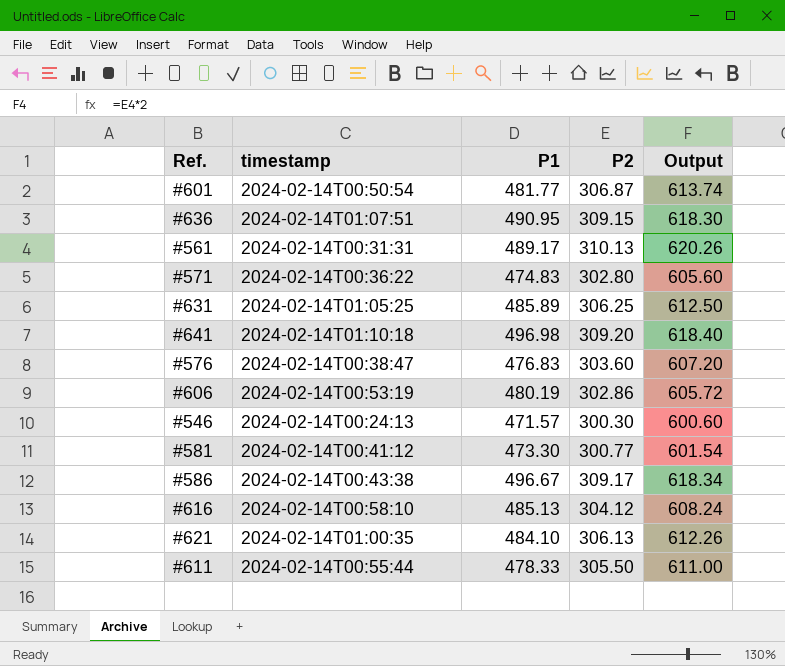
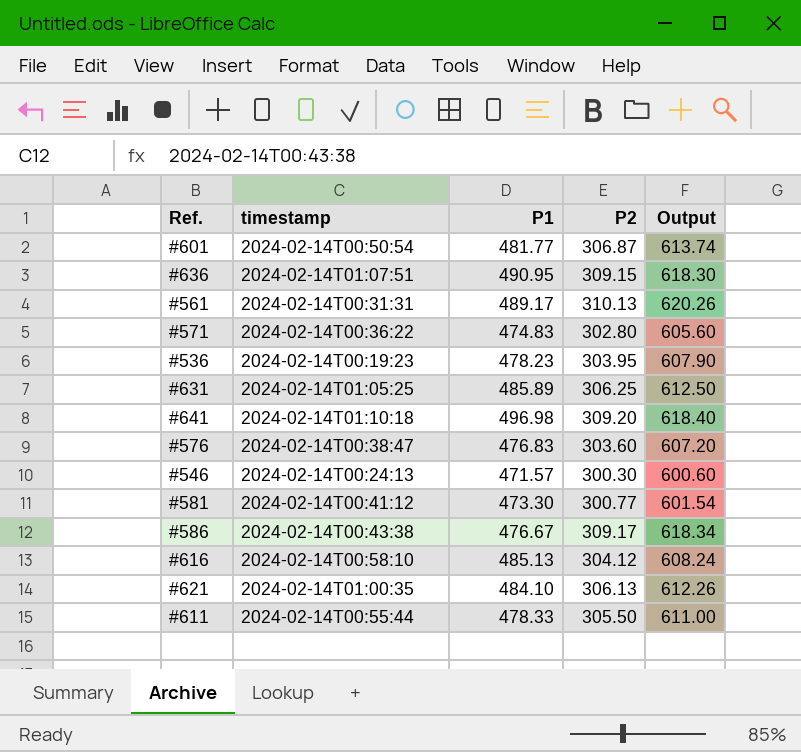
row #606: 2024-02-14T00:53:19 | 480.19 | 302.86 | 605.72 -> none
row #536: none -> 2024-02-14T00:19:23 | 478.23 | 303.95 | 607.90
#586 | P1: 496.67 -> 476.67

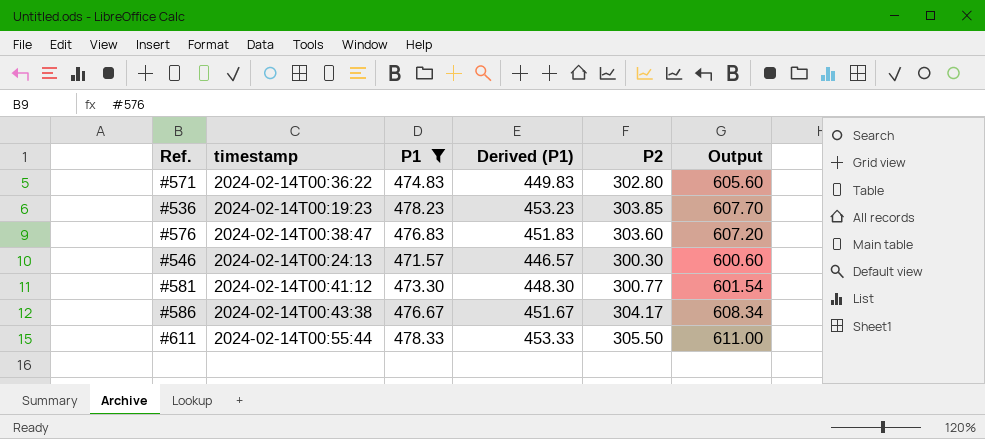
filter: none -> P1 <= 478.33
column Derived (P1) | formula: none -> [P1] - 25
#536 | P2: 303.95 -> 303.85
#536 | Output: 607.90 -> 607.70
#586 | P2: 309.17 -> 304.17
#586 | Output: 618.34 -> 608.34

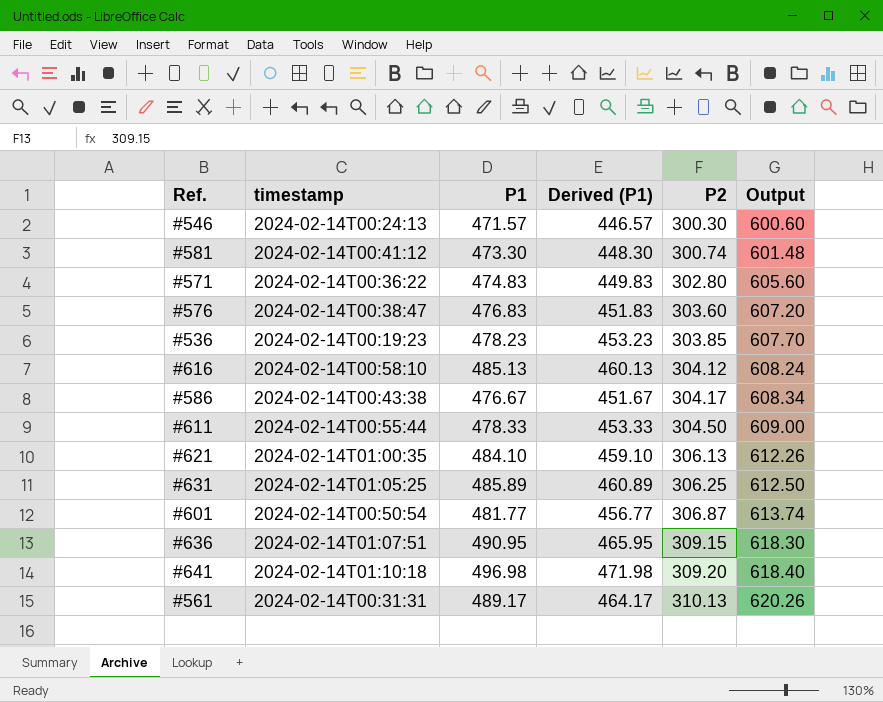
filter: P1 <= 478.33 -> none
row order: none -> P2 ascending
#581 | P2: 300.77 -> 300.74
#581 | Output: 601.54 -> 601.48
#611 | P2: 305.50 -> 304.50
#611 | Output: 611.00 -> 609.00

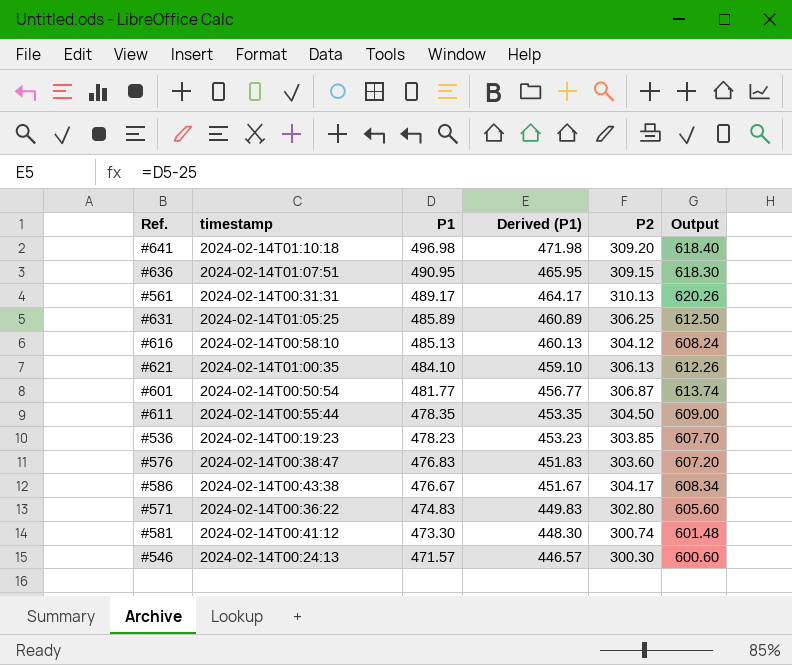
row order: P2 ascending -> P1 descending
#611 | P1: 478.33 -> 478.35
#611 | Derived (P1): 453.33 -> 453.35

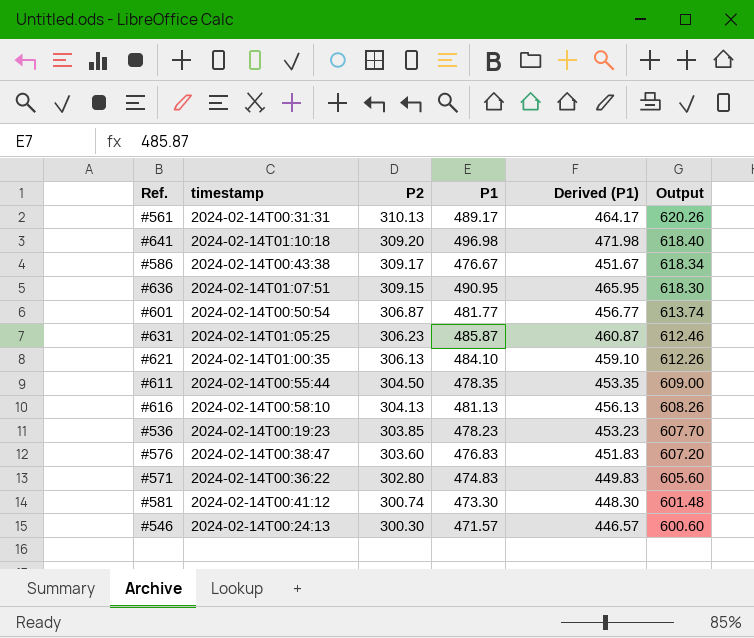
row order: P1 descending -> P2 descending
column P2 | position: 5 -> 3
#586 | P2: 304.17 -> 309.17
#586 | Output: 608.34 -> 618.34
#631 | P2: 306.25 -> 306.23
#631 | P1: 485.89 -> 485.87
#631 | Derived (P1): 460.89 -> 460.87
#631 | Output: 612.50 -> 612.46
#616 | P2: 304.12 -> 304.13
#616 | P1: 485.13 -> 481.13
#616 | Derived (P1): 460.13 -> 456.13
#616 | Output: 608.24 -> 608.26

